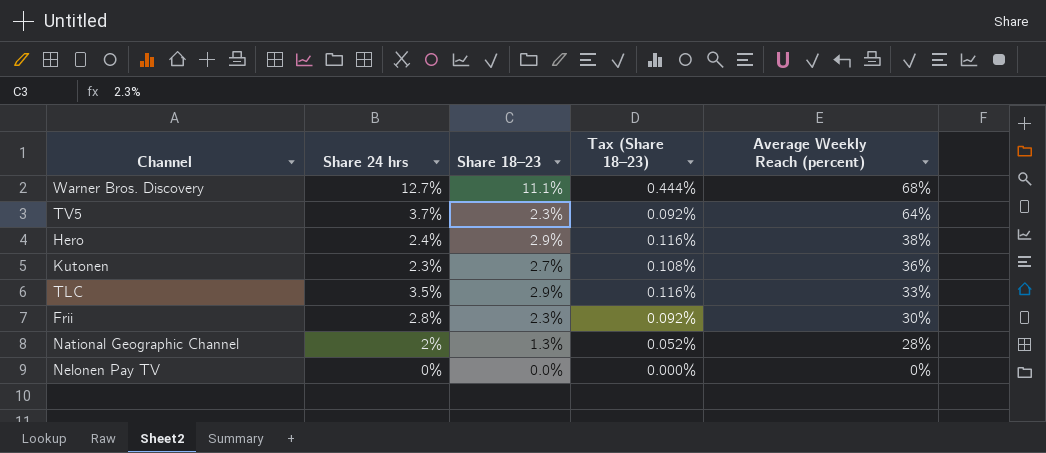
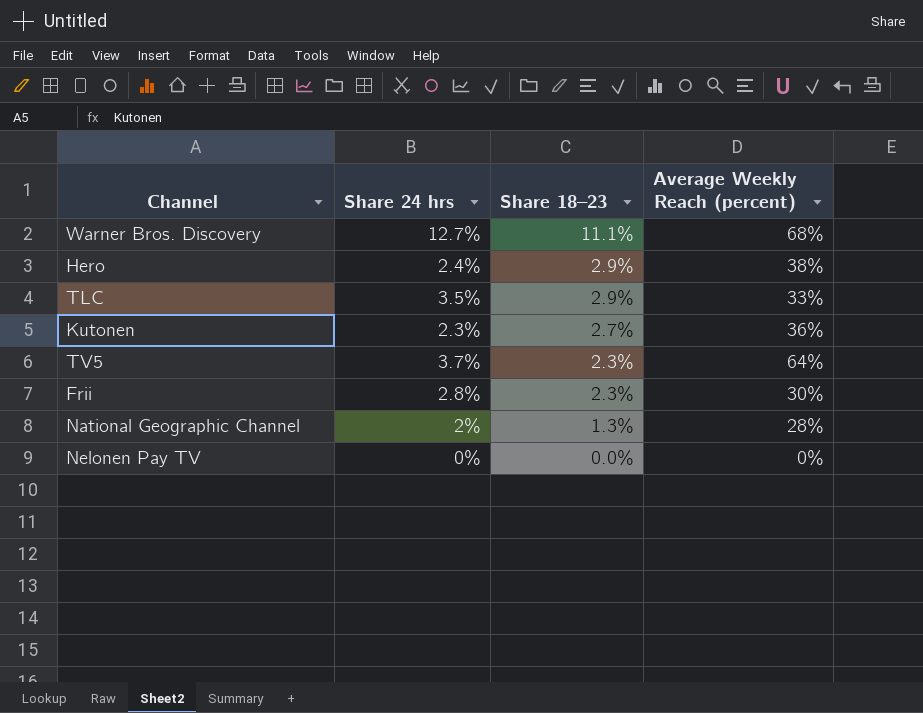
row order: Average Weekly Reach (percent) descending -> Share 18–23 descending
column Tax (Share 18–23) | formula: [Share 18–23] * 0.04 -> none

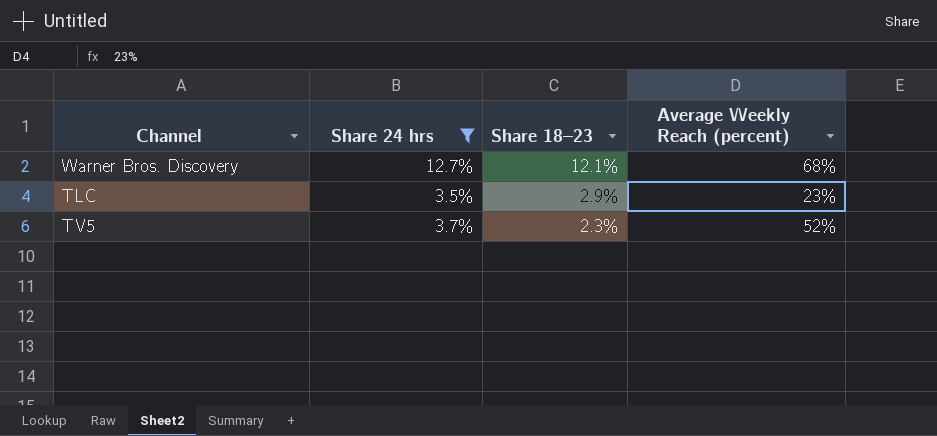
filter: none -> Share 24 hrs >= 3.5%
Warner Bros. Discovery | Share 18–23: 11.1% -> 12.1%
TLC | Average Weekly Reach (percent): 33% -> 23%
TV5 | Average Weekly Reach (percent): 64% -> 52%

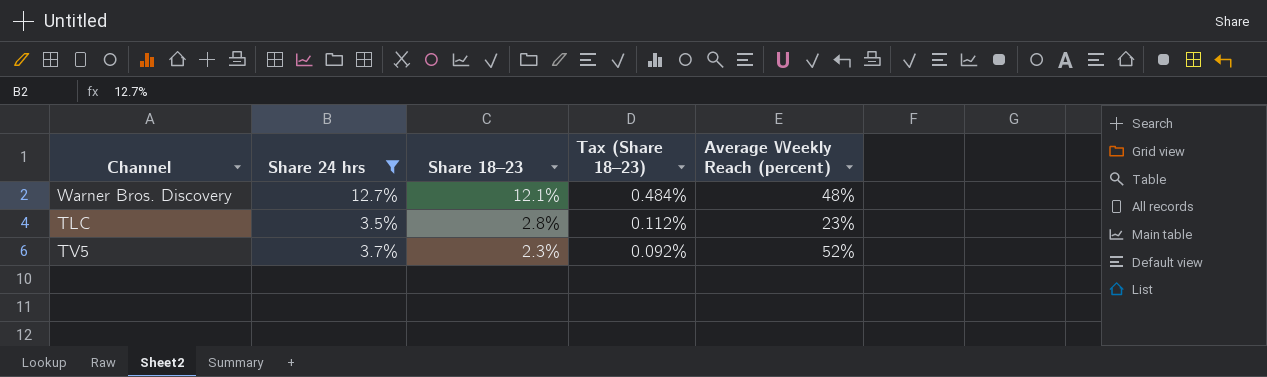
column Tax (Share 18–23) | formula: none -> [Share 18–23] * 0.04
Warner Bros. Discovery | Average Weekly Reach (percent): 68% -> 48%
TLC | Share 18–23: 2.9% -> 2.8%

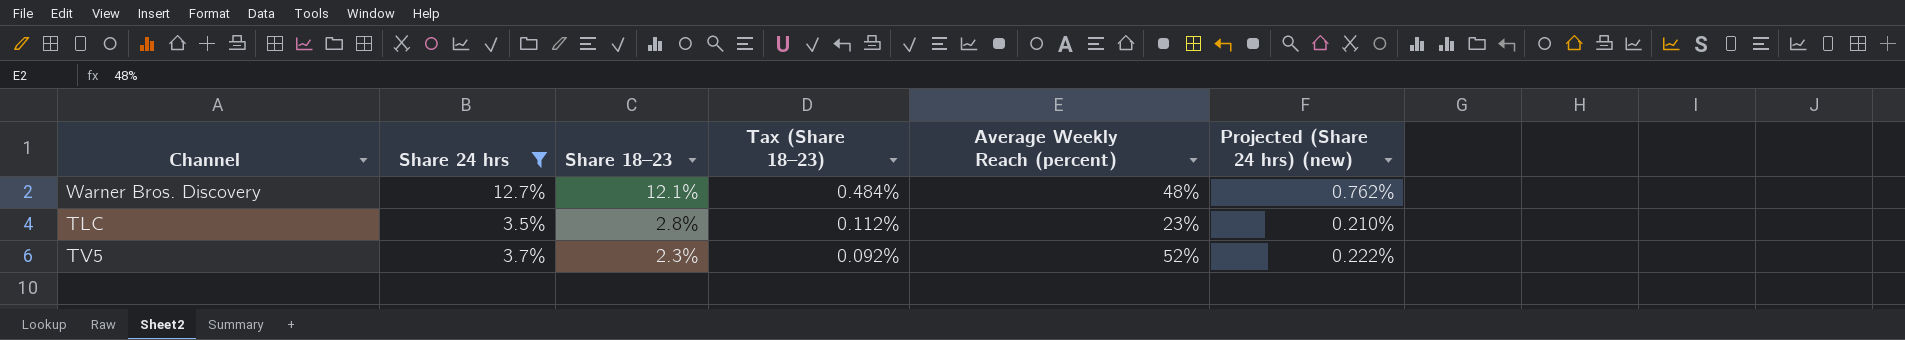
column Projected (Share 24 hrs) (new) | formula: none -> [Share 24 hrs] * 0.06

